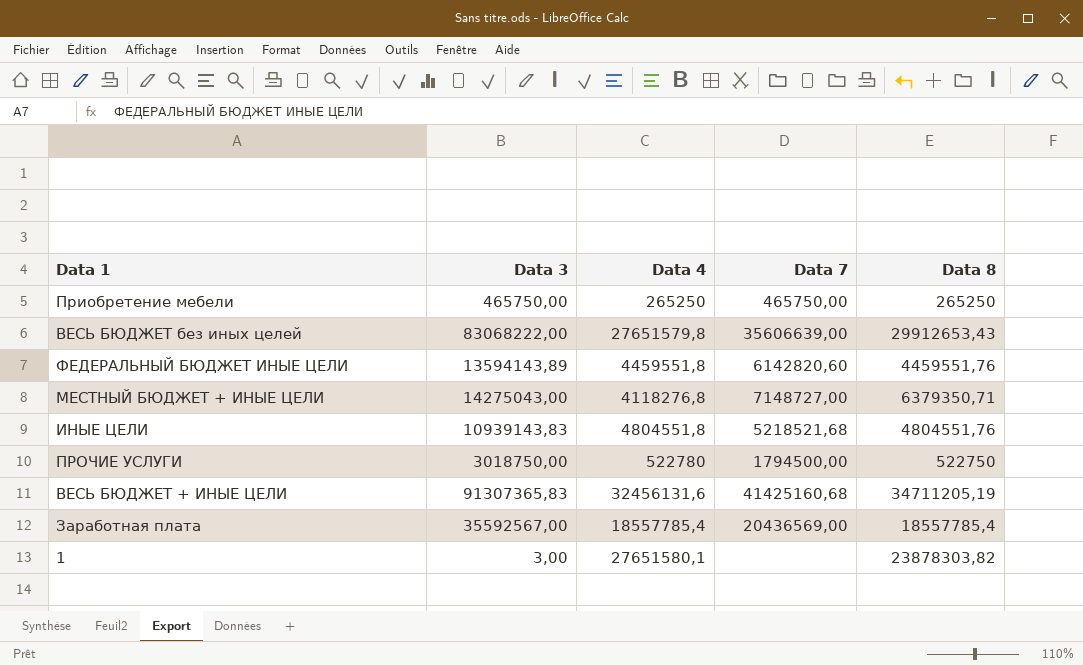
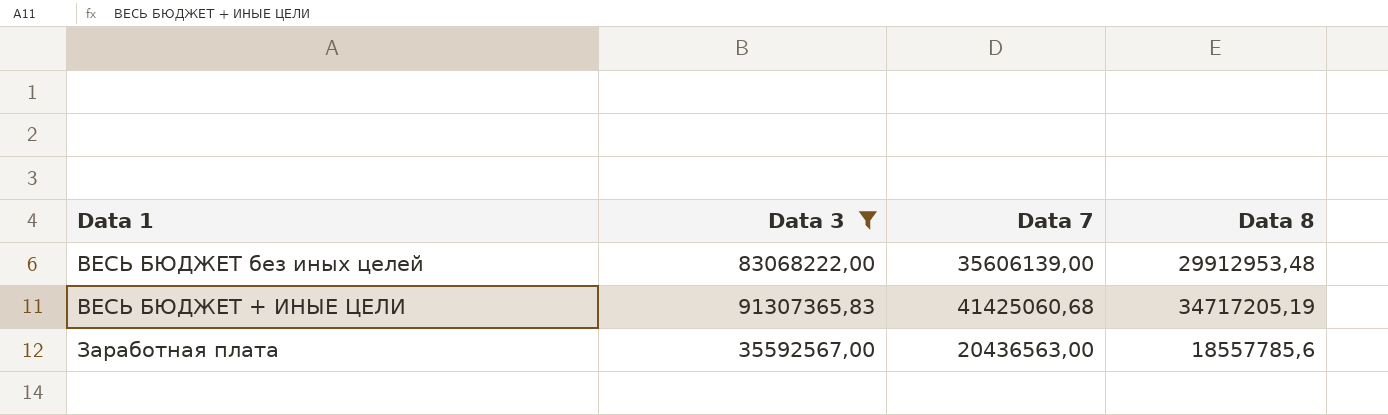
filter: none -> Data 3 >= 35592567,00
column Data 4 | position: 3 -> none
ВЕСЬ БЮДЖЕТ без иных целей | Data 7: 35606639,00 -> 35606139,00
ВЕСЬ БЮДЖЕТ без иных целей | Data 8: 29912653,43 -> 29912953,48
ВЕСЬ БЮДЖЕТ + ИНЫЕ ЦЕЛИ | Data 7: 41425160,68 -> 41425060,68
ВЕСЬ БЮДЖЕТ + ИНЫЕ ЦЕЛИ | Data 8: 34711205,19 -> 34717205,19
Заработная плата | Data 7: 20436569,00 -> 20436563,00
Заработная плата | Data 8: 18557785,4 -> 18557785,6

